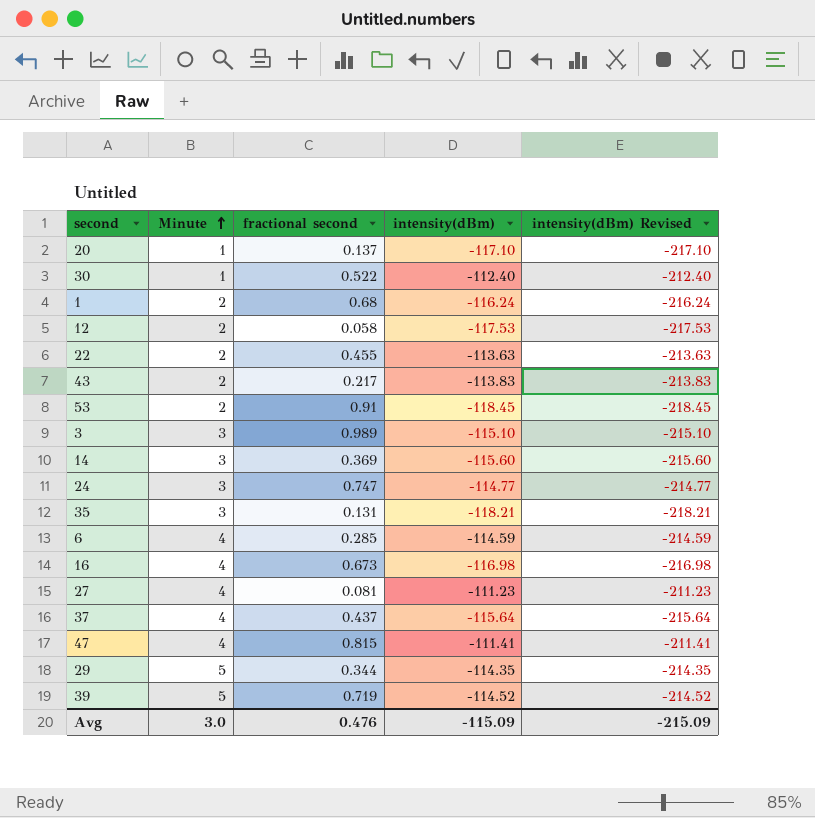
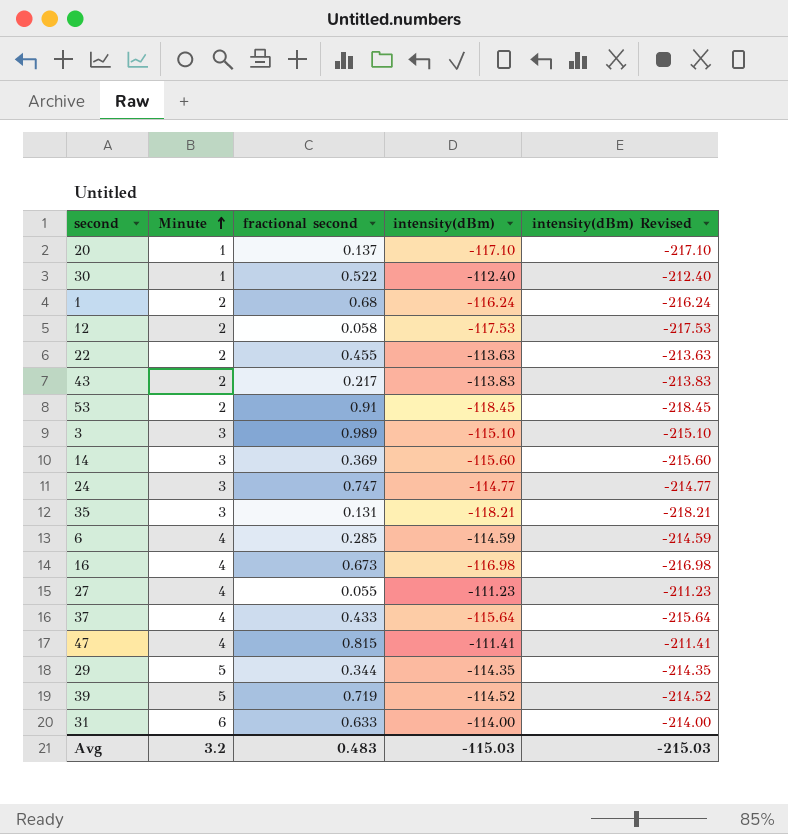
27 | fractional second: 0.081 -> 0.055
37 | fractional second: 0.437 -> 0.433
row 31: none -> 6 | 0.633 | -114.00 | -214.00
Avg | Minute: 3.0 -> 3.2
Avg | fractional second: 0.476 -> 0.483
Avg | intensity(dBm): -115.09 -> -115.03
Avg | intensity(dBm) Revised: -215.09 -> -215.03

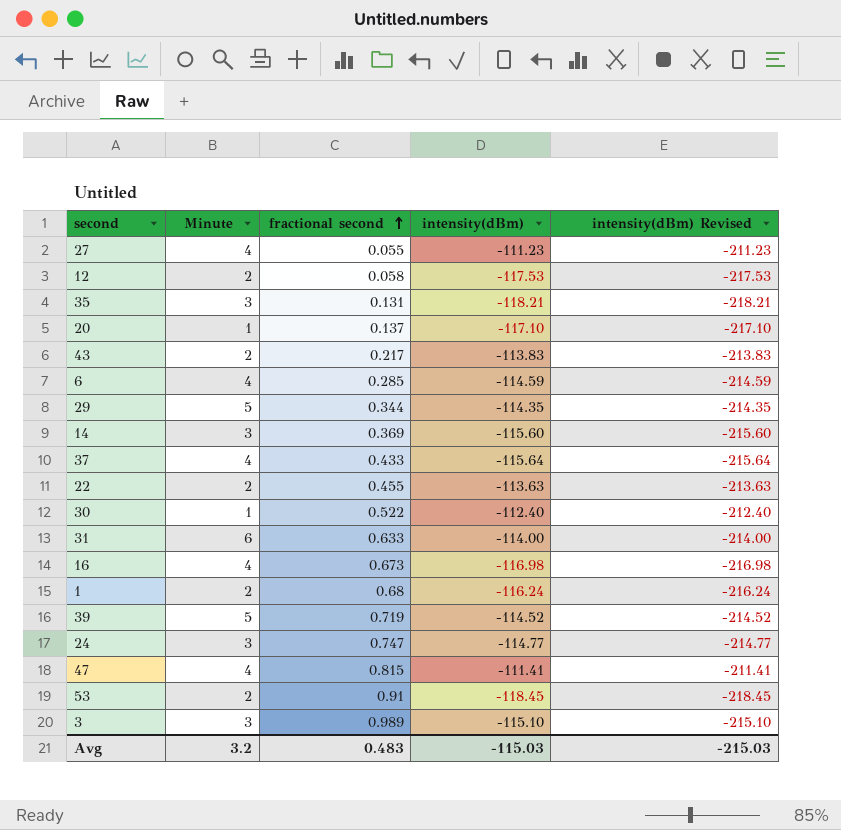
row order: Minute ascending -> fractional second ascending

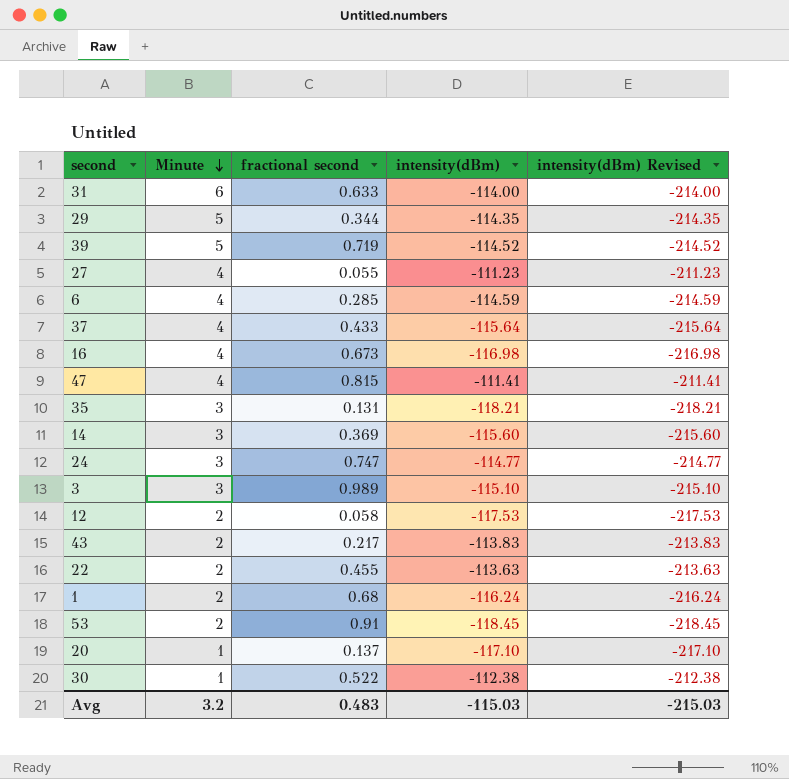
row order: fractional second ascending -> Minute descending
30 | intensity(dBm): -112.40 -> -112.38
30 | intensity(dBm) Revised: -212.40 -> -212.38

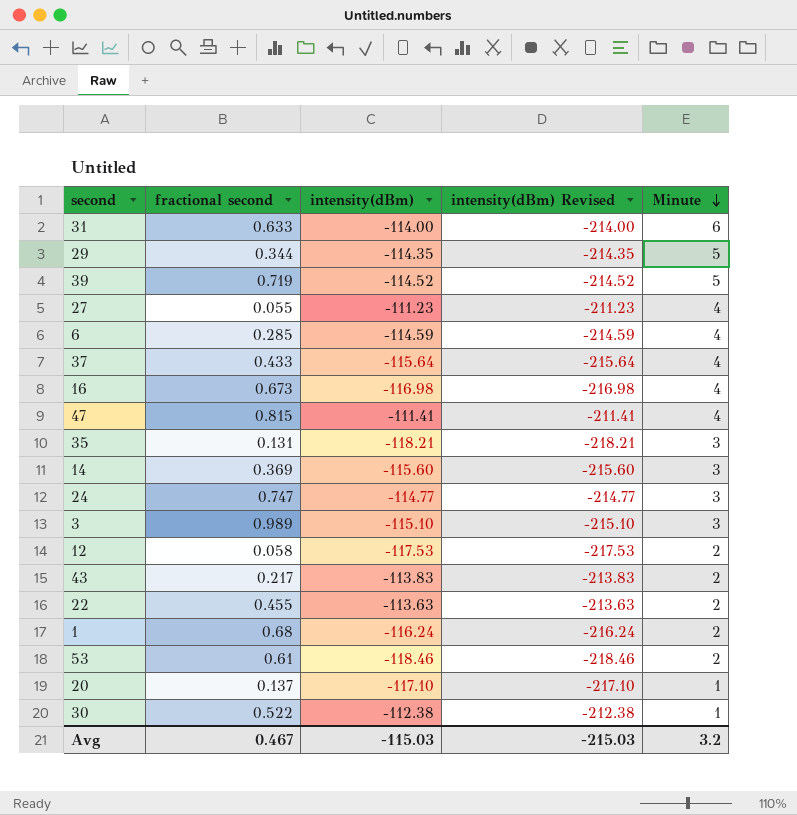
column Minute | position: 2 -> 5
53 | fractional second: 0.91 -> 0.61
53 | intensity(dBm): -118.45 -> -118.46
53 | intensity(dBm) Revised: -218.45 -> -218.46
Avg | fractional second: 0.483 -> 0.467

